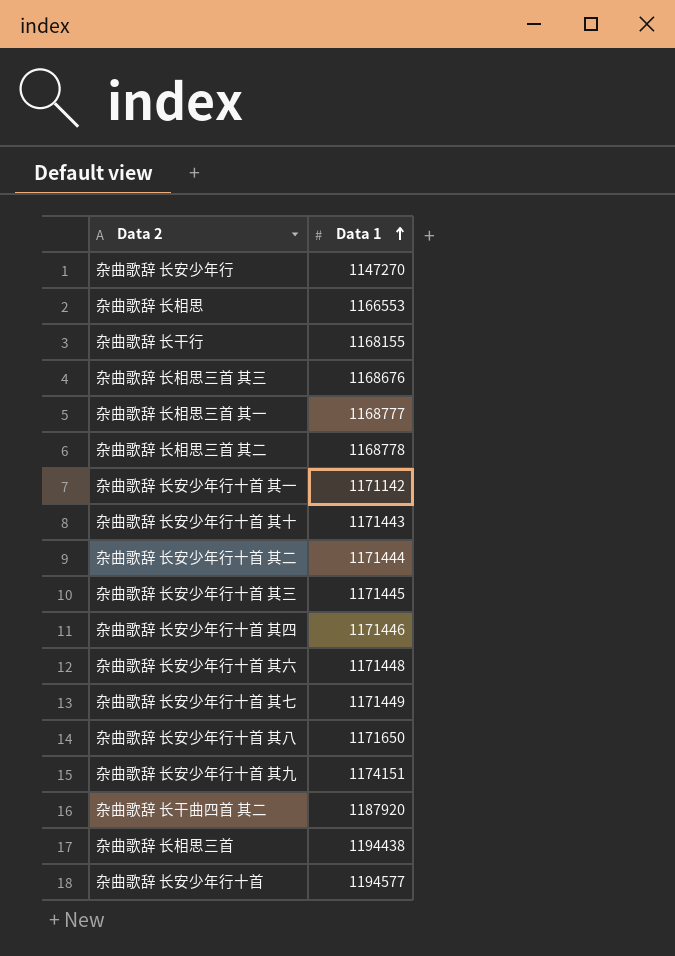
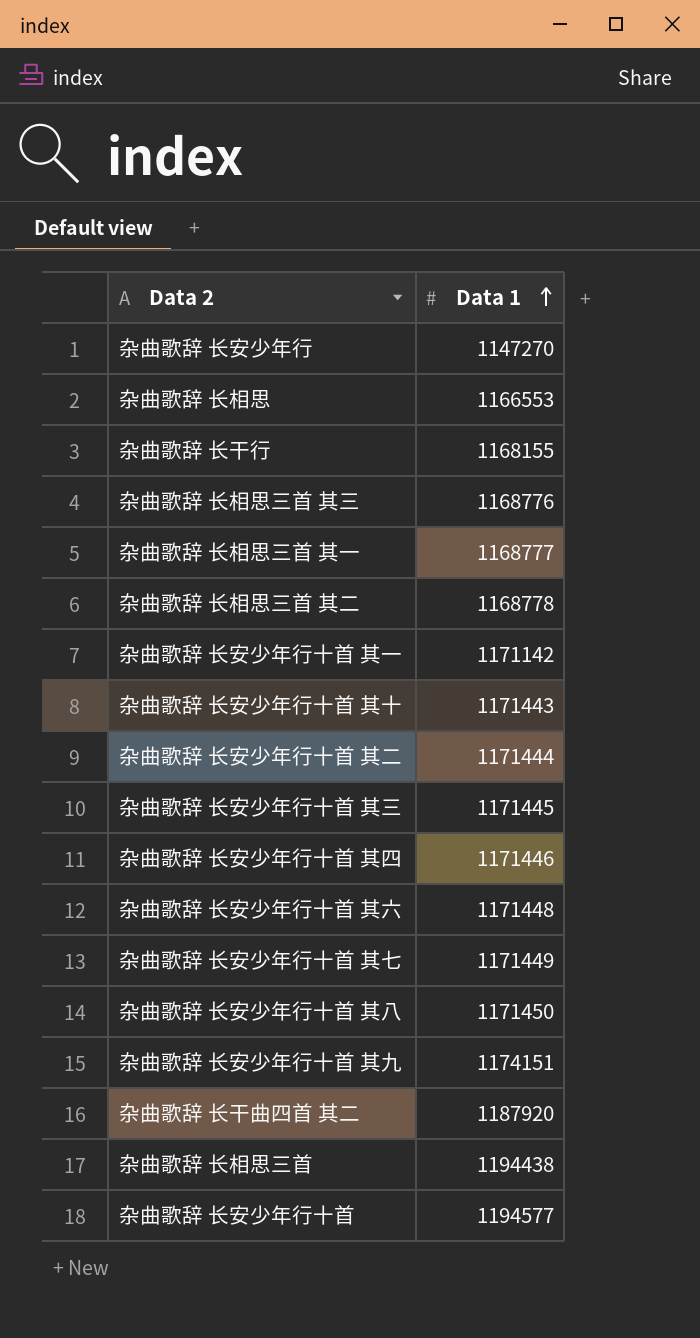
杂曲歌辞 长相思三首 其三 | Data 1: 1168676 -> 1168776
杂曲歌辞 长安少年行十首 其八 | Data 1: 1171650 -> 1171450

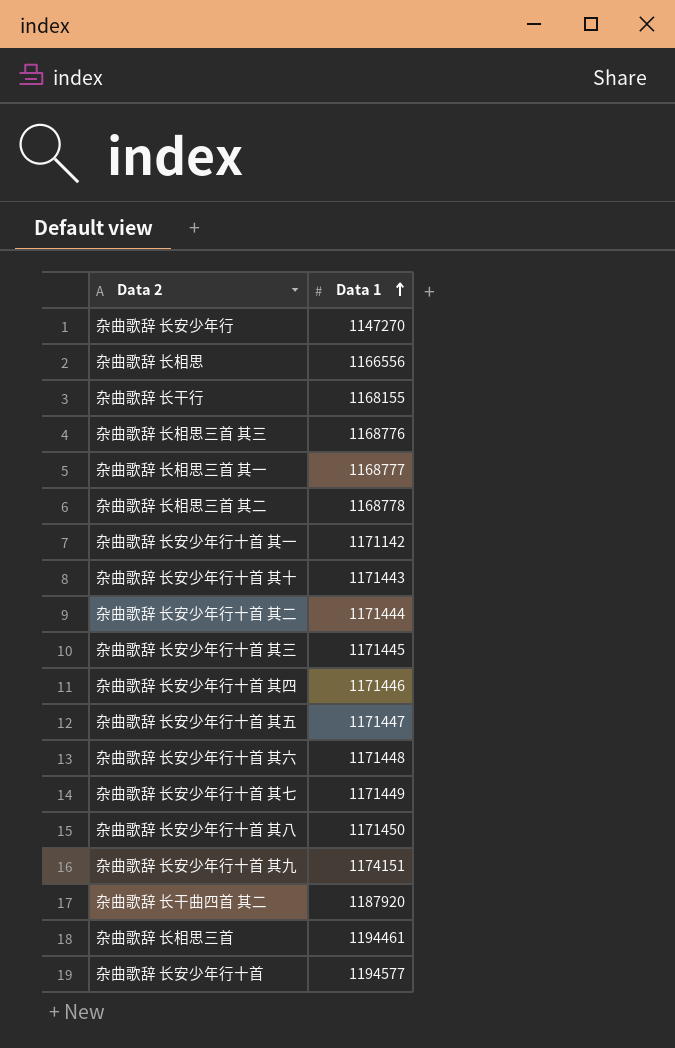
杂曲歌辞 长相思 | Data 1: 1166553 -> 1166556
row 杂曲歌辞 长安少年行十首 其五: none -> 1171447
杂曲歌辞 长相思三首 | Data 1: 1194438 -> 1194461

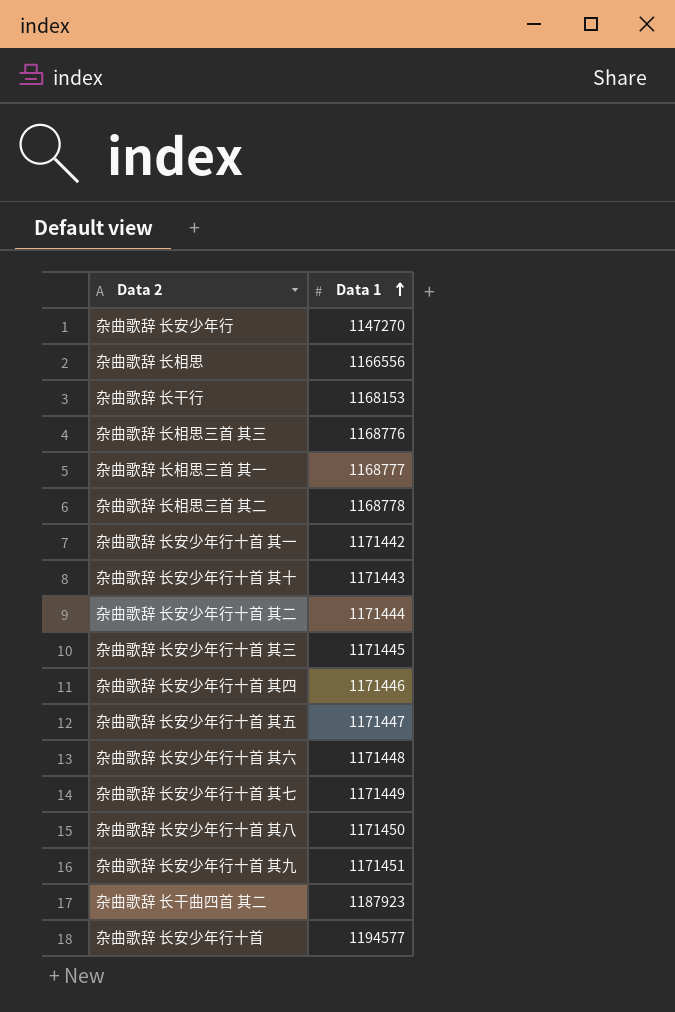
row 杂曲歌辞 长相思三首: 1194461 -> none
杂曲歌辞 长干行 | Data 1: 1168155 -> 1168153
杂曲歌辞 长安少年行十首 其一 | Data 1: 1171142 -> 1171442
杂曲歌辞 长安少年行十首 其九 | Data 1: 1174151 -> 1171451
杂曲歌辞 长干曲四首 其二 | Data 1: 1187920 -> 1187923

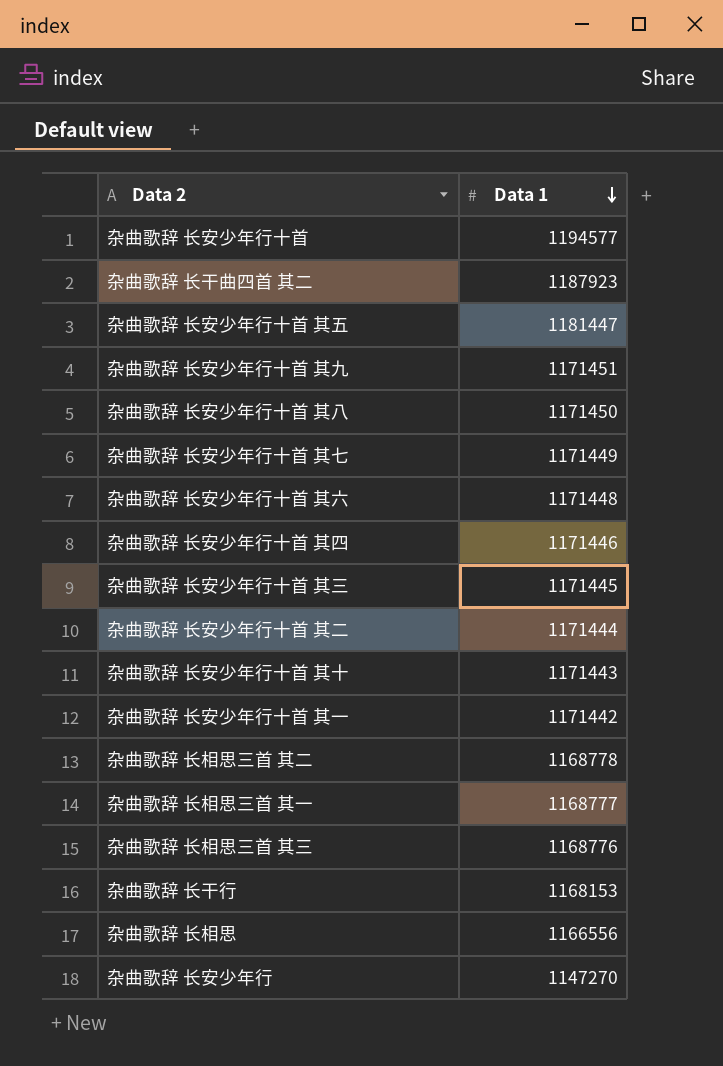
row order: Data 1 ascending -> Data 1 descending
杂曲歌辞 长安少年行十首 其五 | Data 1: 1171447 -> 1181447

